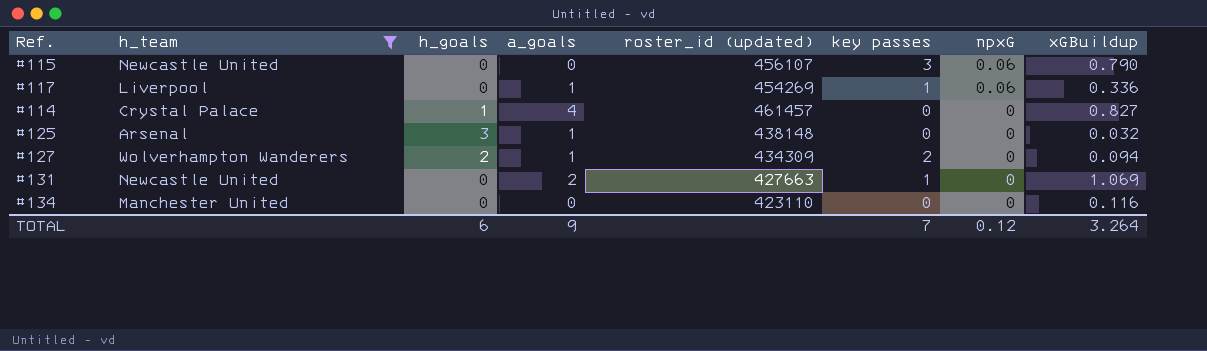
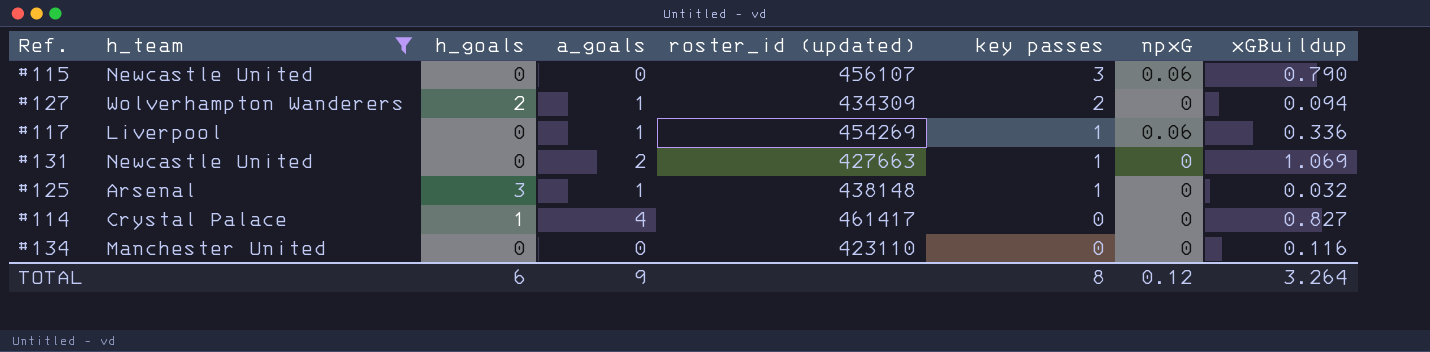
row order: npxG descending -> key passes descending
#125 | key passes: 0 -> 1
#114 | roster_id (updated): 461457 -> 461417
TOTAL | key passes: 7 -> 8

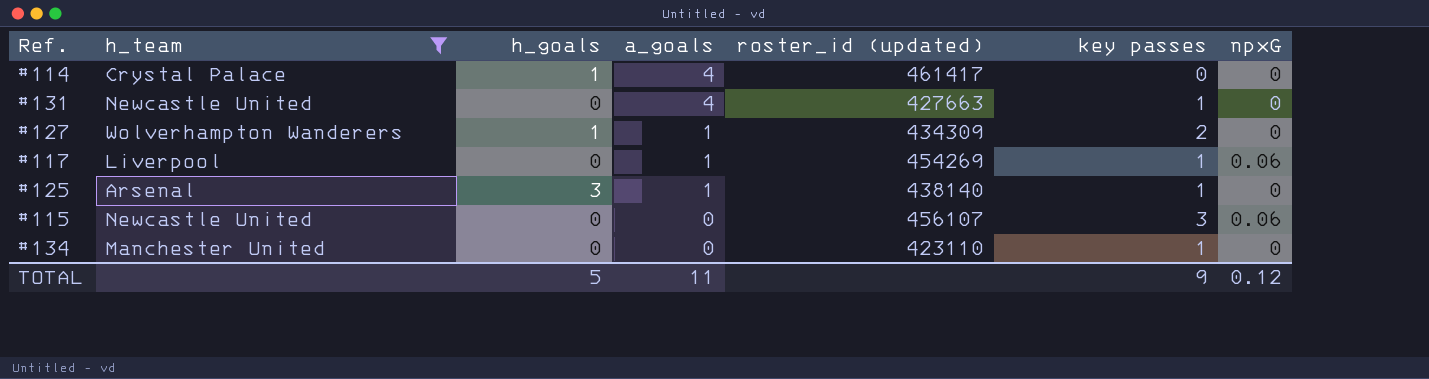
row order: key passes descending -> a_goals descending
column xGBuildup | position: 8 -> none
#131 | a_goals: 2 -> 4
#127 | h_goals: 2 -> 1
#125 | roster_id (updated): 438148 -> 438140
#134 | key passes: 0 -> 1
TOTAL | h_goals: 6 -> 5
TOTAL | a_goals: 9 -> 11
TOTAL | key passes: 8 -> 9

